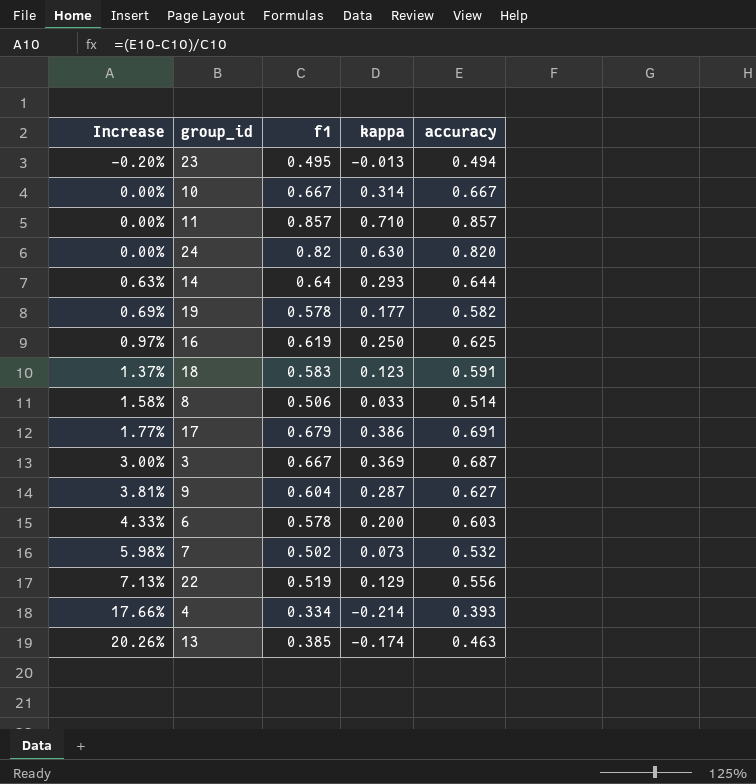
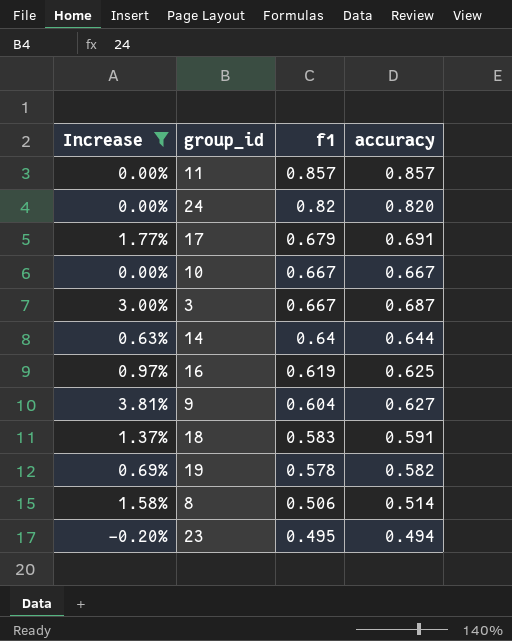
filter: none -> Increase <= 3.81%
row order: Increase ascending -> f1 descending
column kappa | position: 4 -> none

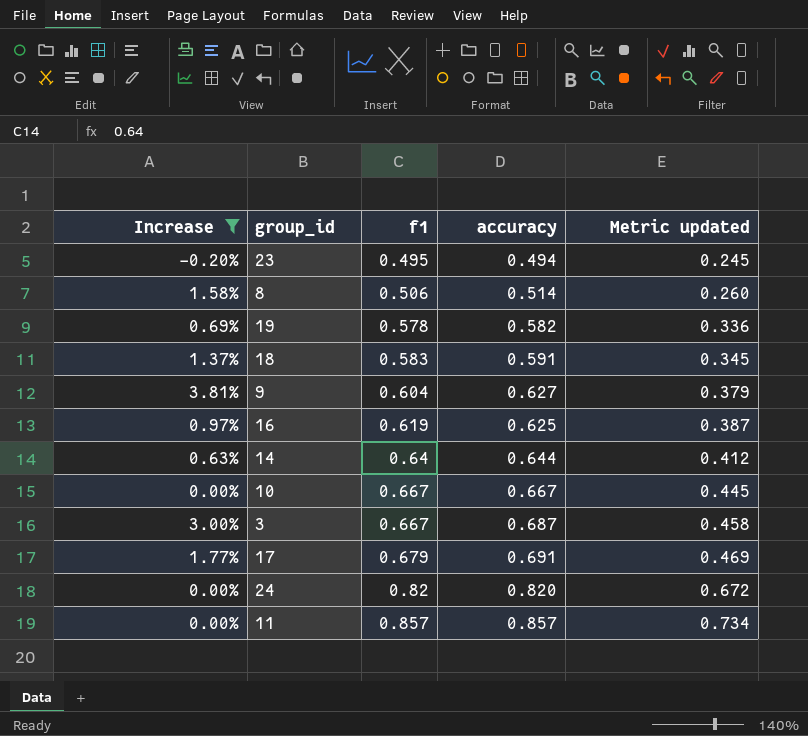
row order: f1 descending -> f1 ascending
column Metric updated | formula: none -> [f1] * [accuracy]

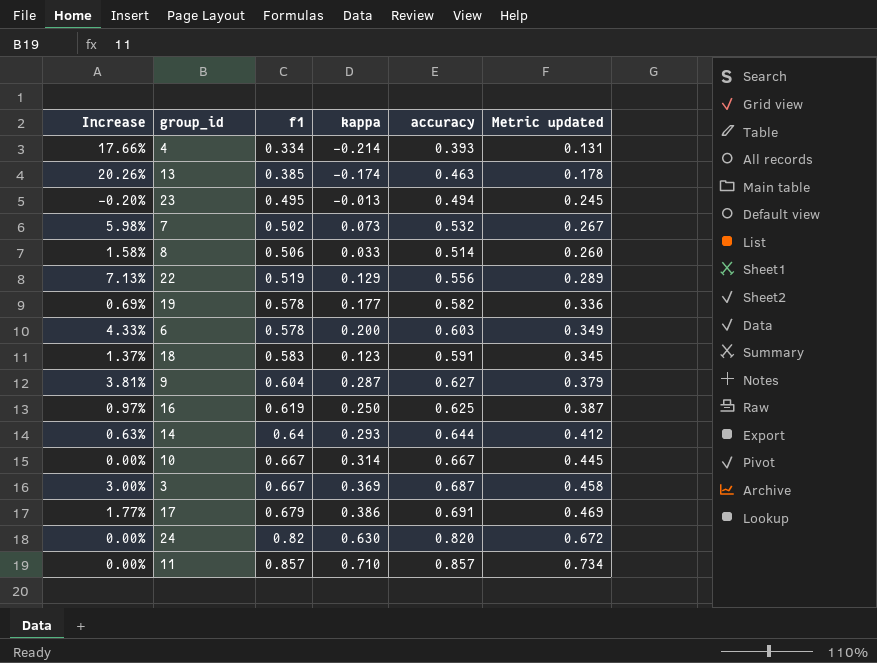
filter: Increase <= 3.81% -> none
column kappa | position: none -> 4

